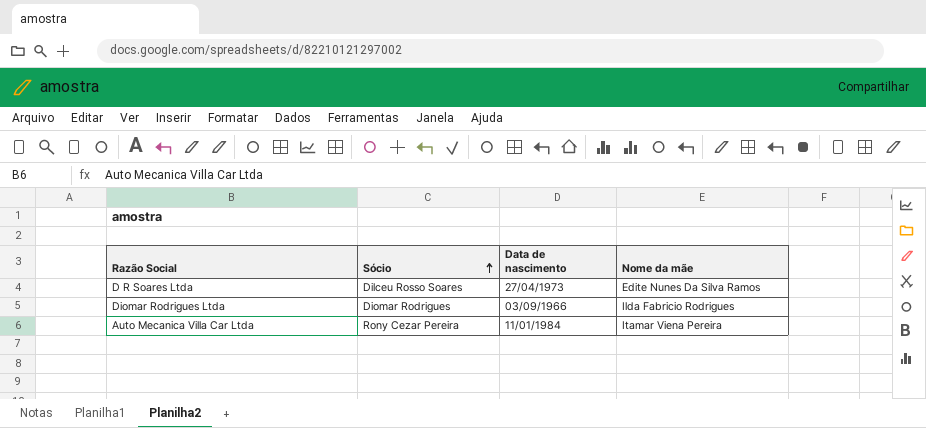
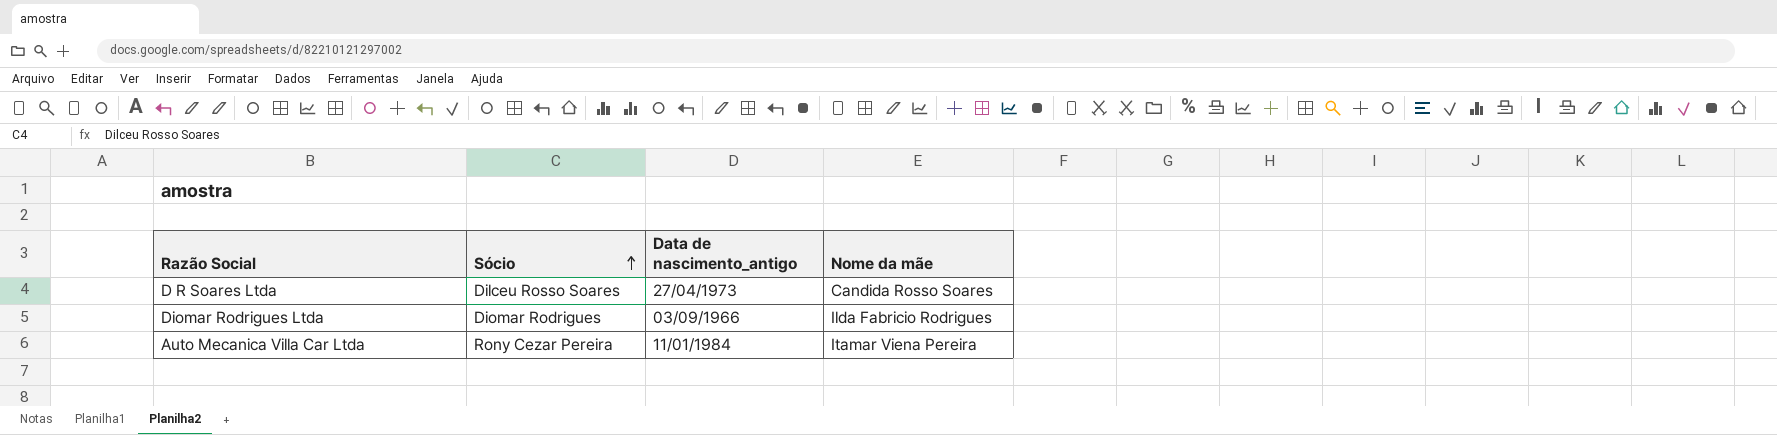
column name: Data de nascimento -> Data de nascimento_antigo
D R Soares Ltda | Nome da mãe: Edite Nunes Da Silva Ramos -> Candida Rosso Soares

